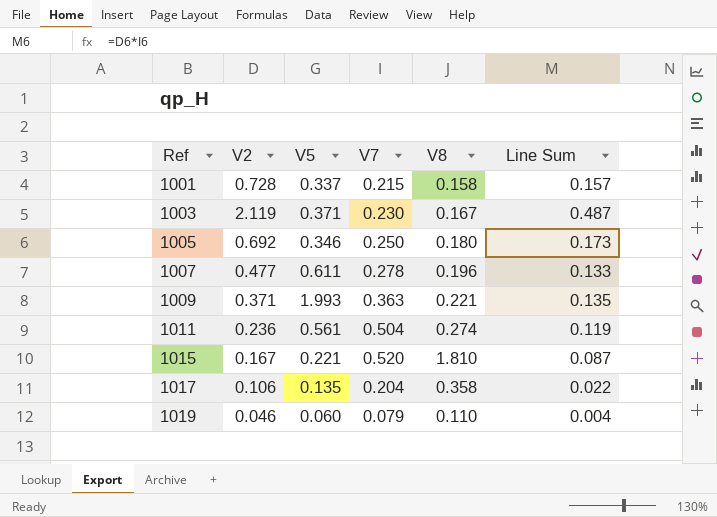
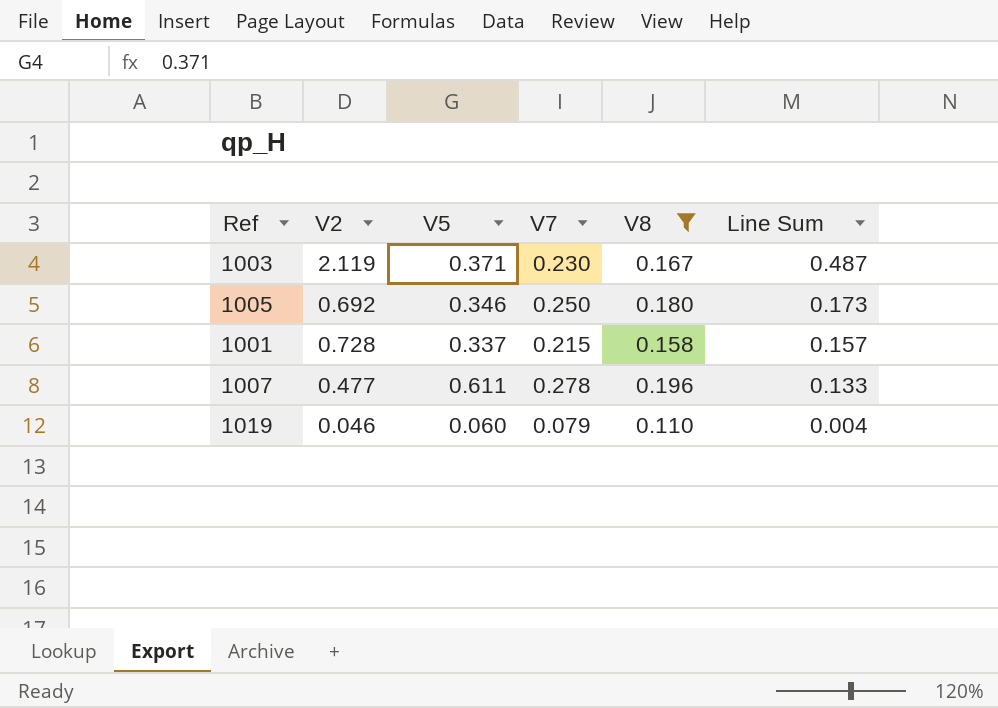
filter: none -> V8 <= 0.196
row order: Ref ascending -> Line Sum descending

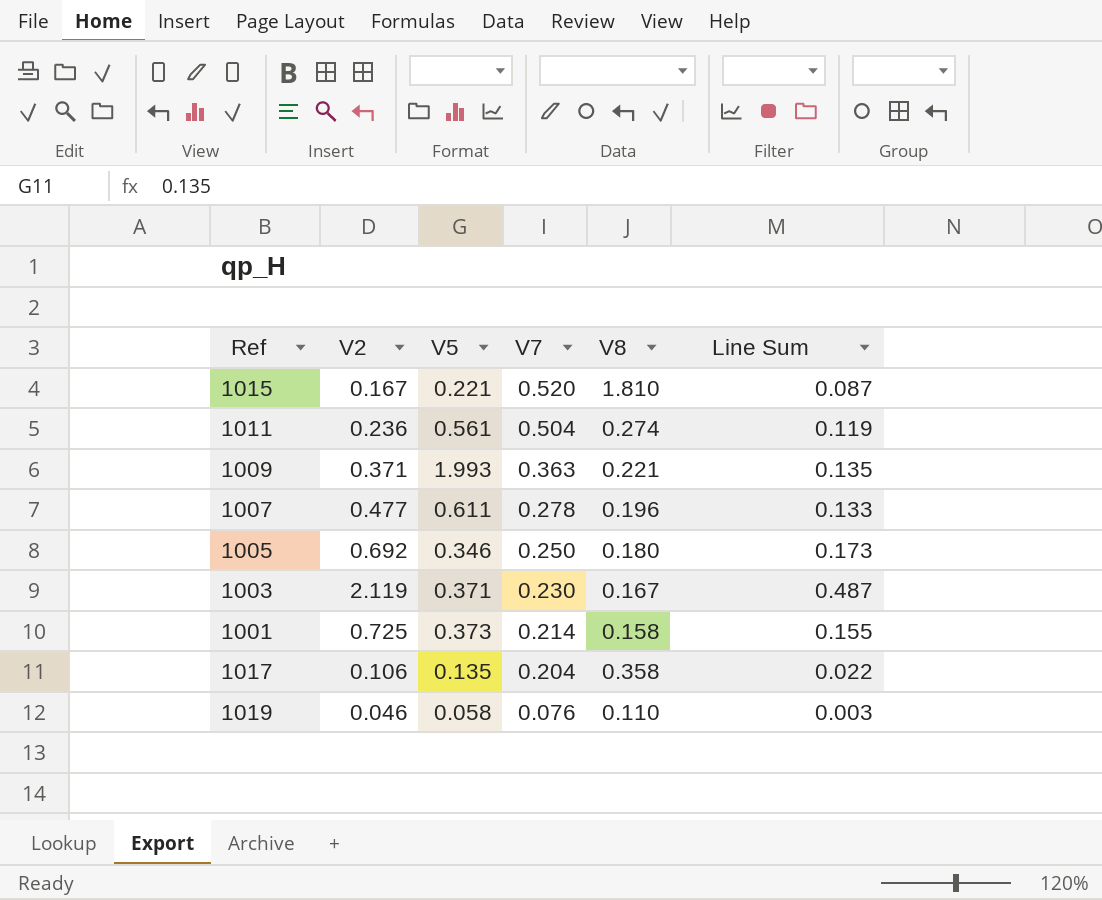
filter: V8 <= 0.196 -> none
row order: Line Sum descending -> V7 descending
1001 | V2: 0.728 -> 0.725
1001 | V5: 0.337 -> 0.373
1001 | V7: 0.215 -> 0.214
1001 | Line Sum: 0.157 -> 0.155
1019 | V5: 0.060 -> 0.058
1019 | V7: 0.079 -> 0.076
1019 | Line Sum: 0.004 -> 0.003

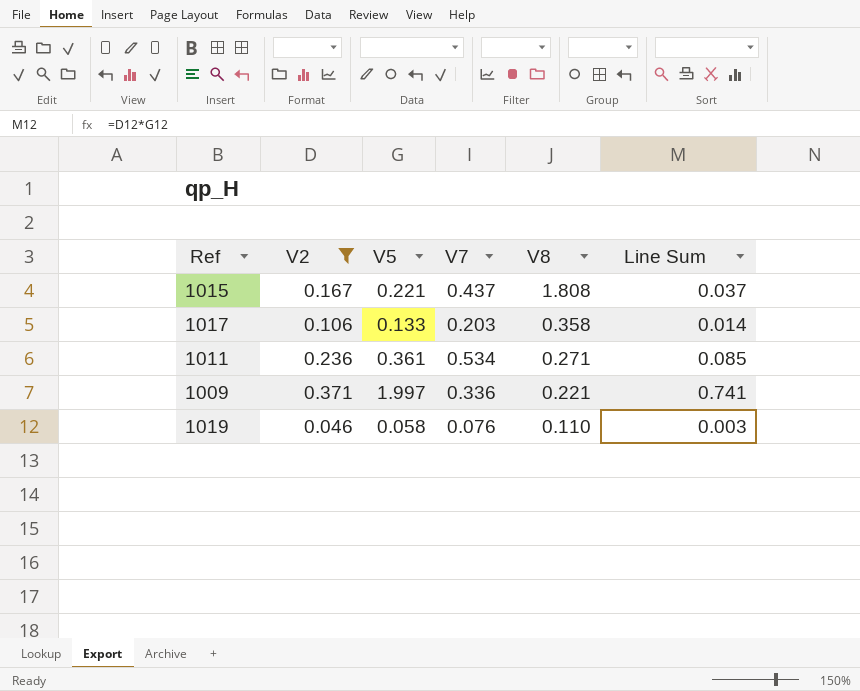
filter: none -> V2 <= 0.371
row order: V7 descending -> V8 descending
column Line Sum | formula: [V2] * [V7] -> [V2] * [V5]
1015 | V7: 0.520 -> 0.437
1015 | V8: 1.810 -> 1.808
1017 | V5: 0.135 -> 0.133
1017 | V7: 0.204 -> 0.203
1011 | V5: 0.561 -> 0.361
1011 | V7: 0.504 -> 0.534
1011 | V8: 0.274 -> 0.271
1009 | V5: 1.993 -> 1.997
1009 | V7: 0.363 -> 0.336

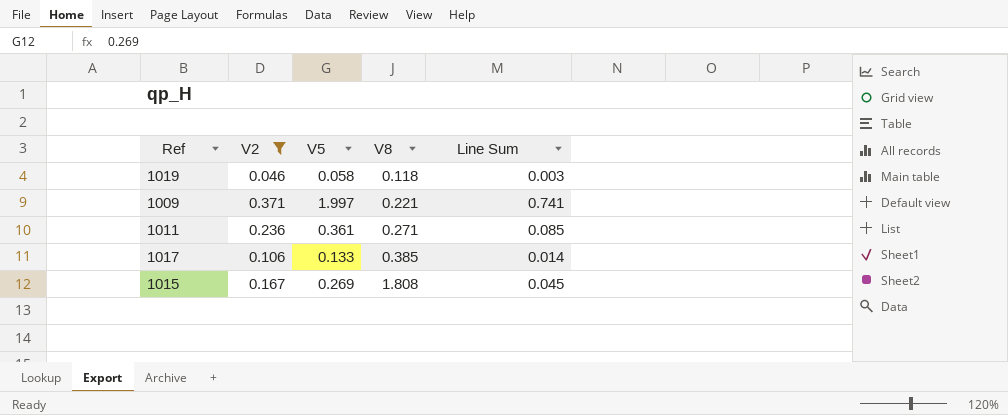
row order: V8 descending -> V8 ascending
column V7 | position: 4 -> none
1019 | V8: 0.110 -> 0.118
1017 | V8: 0.358 -> 0.385
1015 | V5: 0.221 -> 0.269
1015 | Line Sum: 0.037 -> 0.045

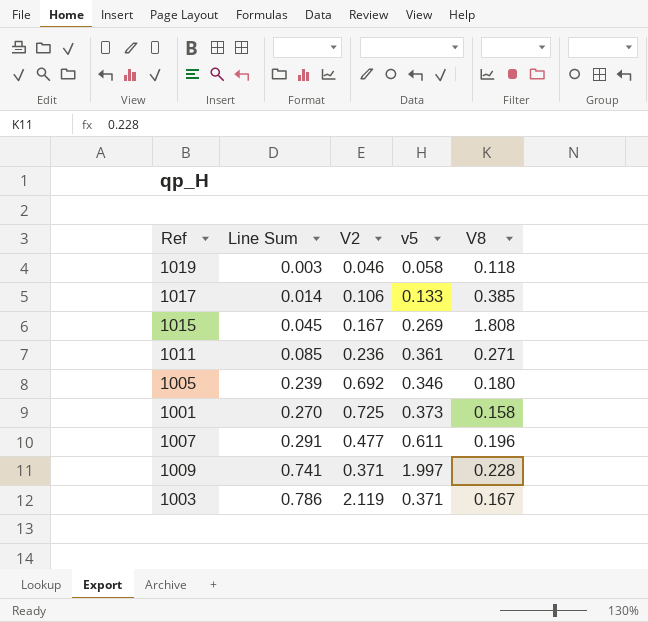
filter: V2 <= 0.371 -> none
row order: V8 ascending -> Line Sum ascending
column Line Sum | position: 5 -> 2
column name: V5 -> v5
1009 | V8: 0.221 -> 0.228

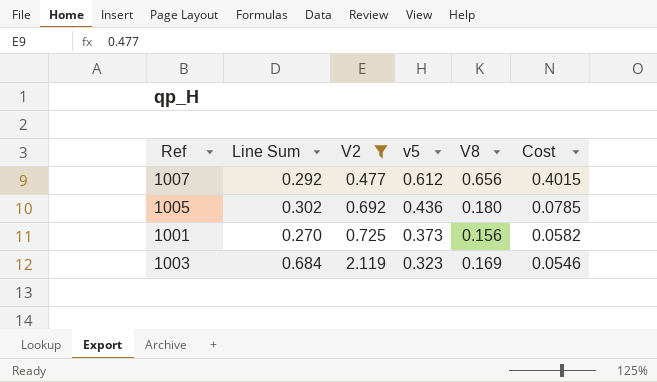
filter: none -> V2 >= 0.477
row order: Line Sum ascending -> V2 ascending
column Cost | formula: none -> [v5] * [V8]
1007 | Line Sum: 0.291 -> 0.292
1007 | v5: 0.611 -> 0.612
1007 | V8: 0.196 -> 0.656
1005 | Line Sum: 0.239 -> 0.302
1005 | v5: 0.346 -> 0.436
1001 | V8: 0.158 -> 0.156
1003 | Line Sum: 0.786 -> 0.684
1003 | v5: 0.371 -> 0.323
1003 | V8: 0.167 -> 0.169

